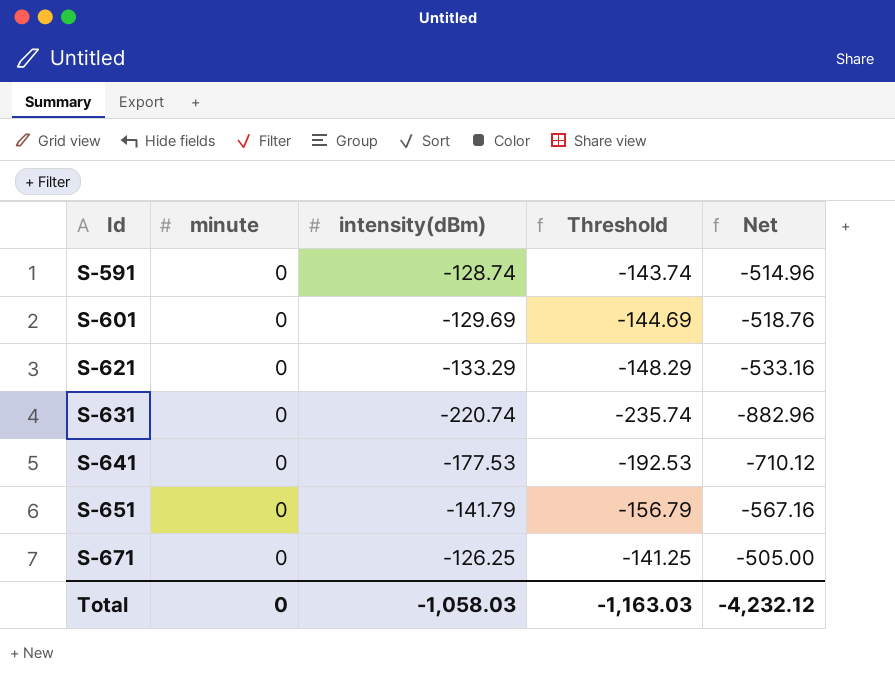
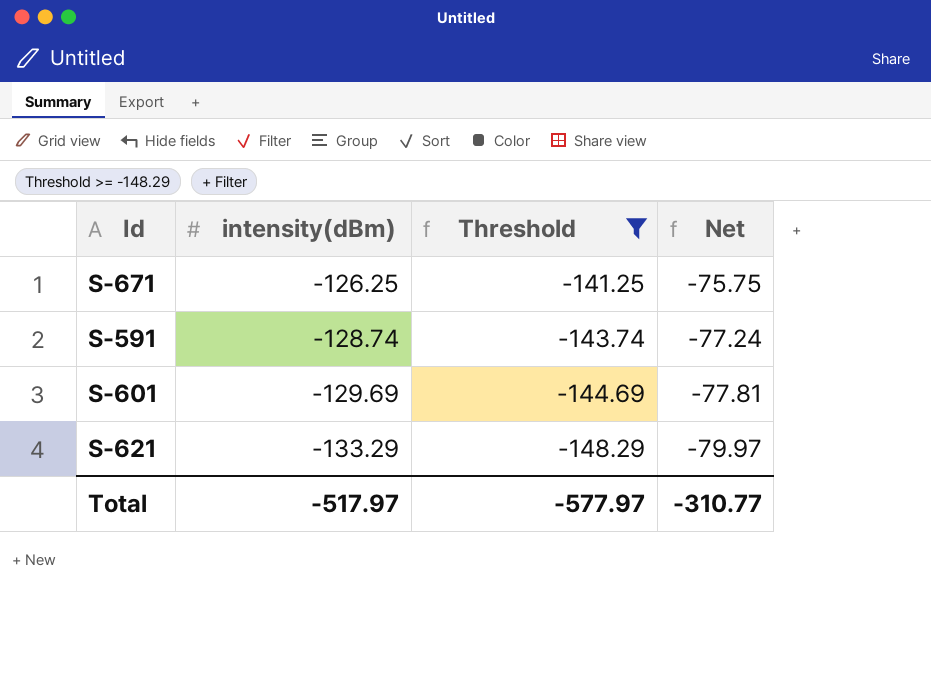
filter: none -> Threshold >= -148.29
row order: Id ascending -> intensity(dBm) descending
column minute | position: 2 -> none
column Net | formula: [intensity(dBm)] * 4 -> [intensity(dBm)] * 0.6
Total | intensity(dBm): -1,058.03 -> -517.97
Total | Threshold: -1,163.03 -> -577.97
Total | Net: -4,232.12 -> -310.77

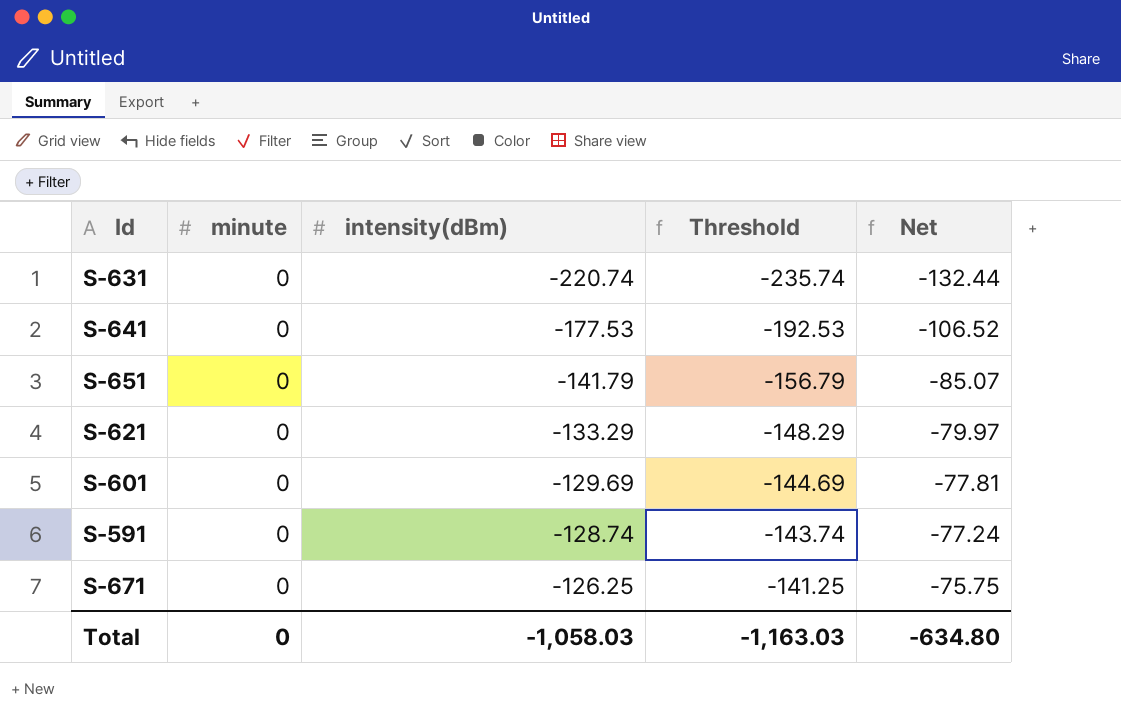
filter: Threshold >= -148.29 -> none
row order: intensity(dBm) descending -> intensity(dBm) ascending
column minute | position: none -> 2
Total | intensity(dBm): -517.97 -> -1,058.03
Total | Threshold: -577.97 -> -1,163.03
Total | Net: -310.77 -> -634.80

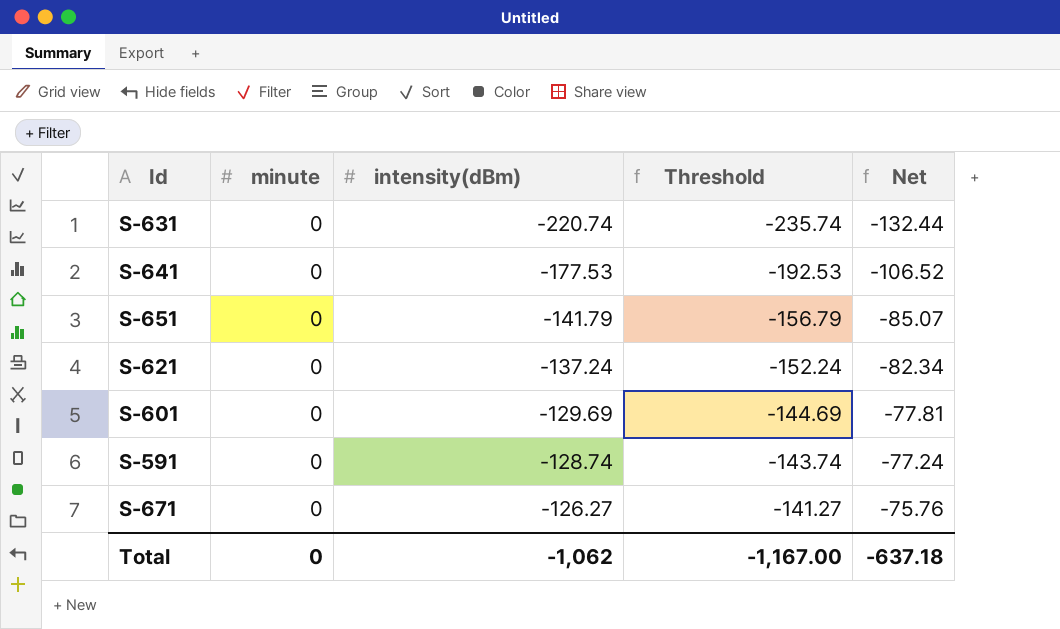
S-621 | intensity(dBm): -133.29 -> -137.24
S-621 | Threshold: -148.29 -> -152.24
S-621 | Net: -79.97 -> -82.34
S-671 | intensity(dBm): -126.25 -> -126.27
S-671 | Threshold: -141.25 -> -141.27
S-671 | Net: -75.75 -> -75.76
Total | intensity(dBm): -1,058.03 -> -1,062
Total | Threshold: -1,163.03 -> -1,167.00
Total | Net: -634.80 -> -637.18

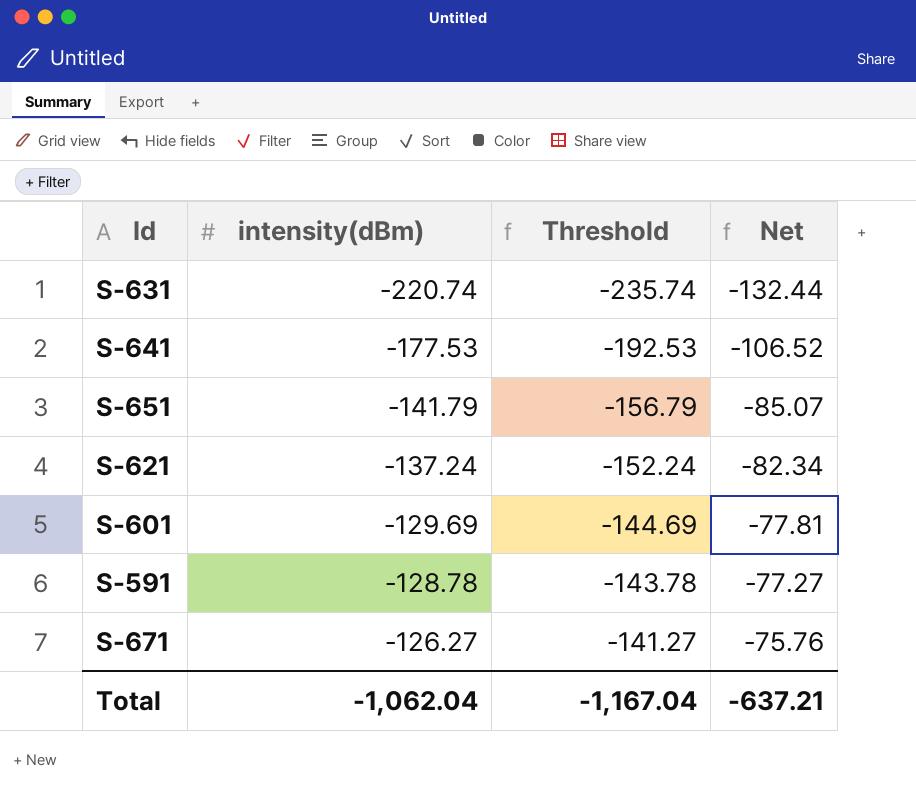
column minute | position: 2 -> none
S-591 | intensity(dBm): -128.74 -> -128.78
S-591 | Threshold: -143.74 -> -143.78
S-591 | Net: -77.24 -> -77.27
Total | intensity(dBm): -1,062 -> -1,062.04
Total | Threshold: -1,167.00 -> -1,167.04
Total | Net: -637.18 -> -637.21

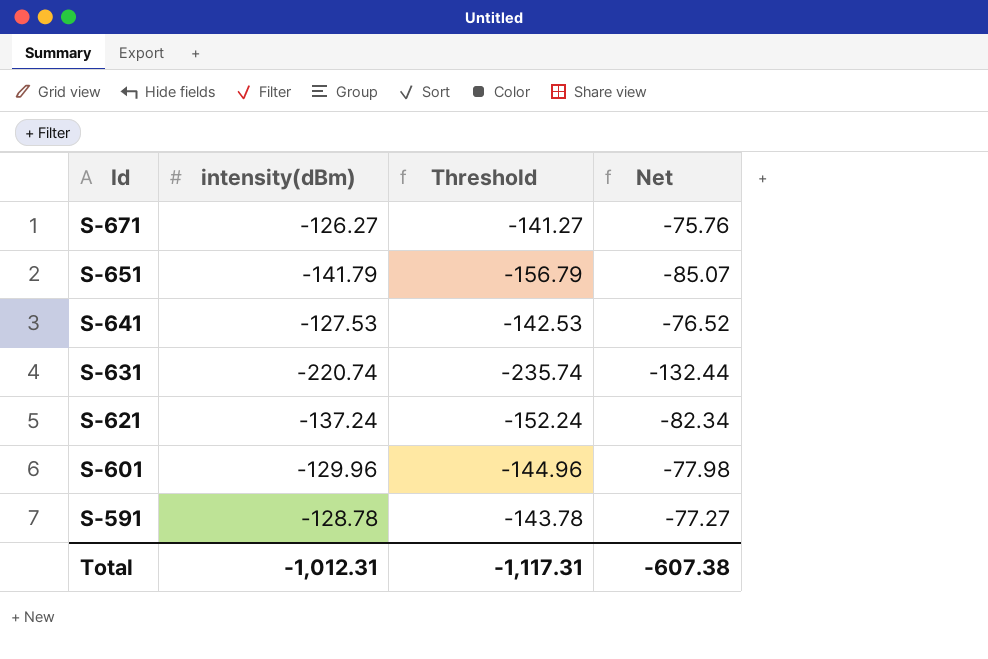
row order: intensity(dBm) ascending -> Id descending
S-641 | intensity(dBm): -177.53 -> -127.53
S-641 | Threshold: -192.53 -> -142.53
S-641 | Net: -106.52 -> -76.52
S-601 | intensity(dBm): -129.69 -> -129.96
S-601 | Threshold: -144.69 -> -144.96
S-601 | Net: -77.81 -> -77.98
Total | intensity(dBm): -1,062.04 -> -1,012.31
Total | Threshold: -1,167.04 -> -1,117.31
Total | Net: -637.21 -> -607.38

